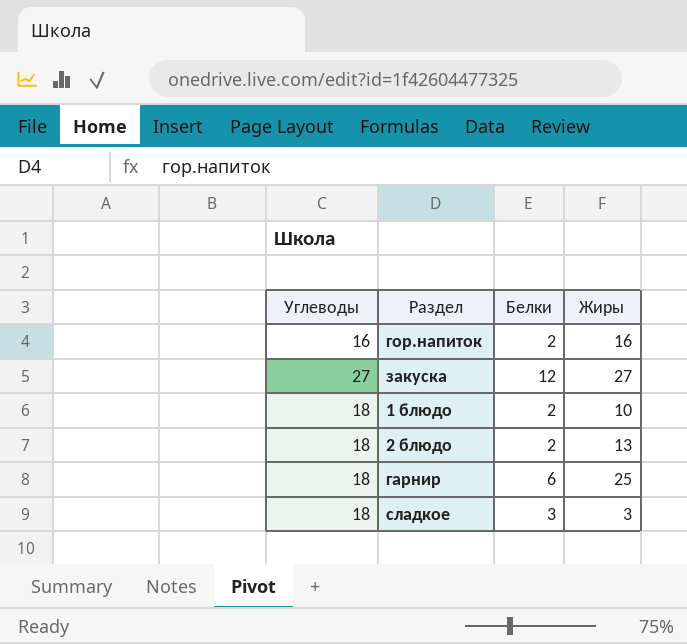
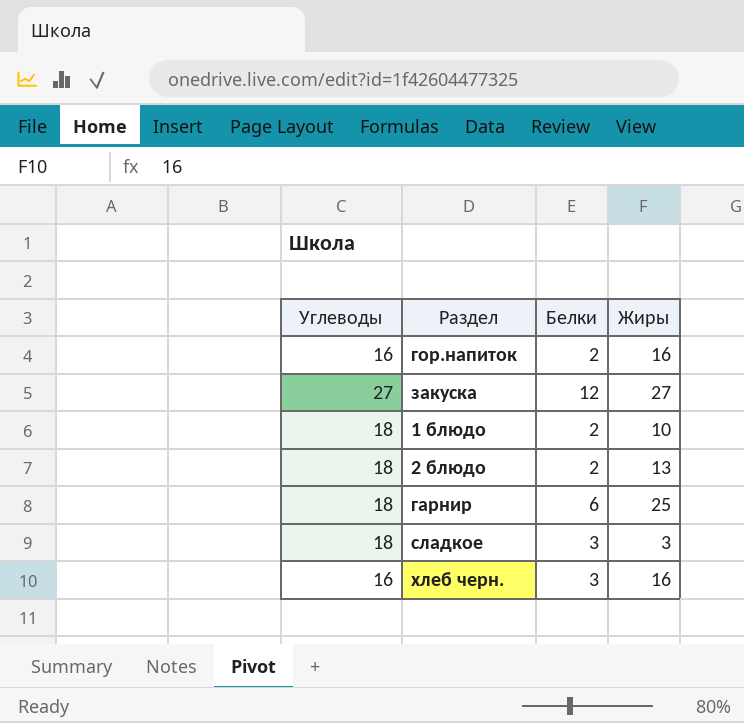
row хлеб черн.: none -> 16 | 3 | 16

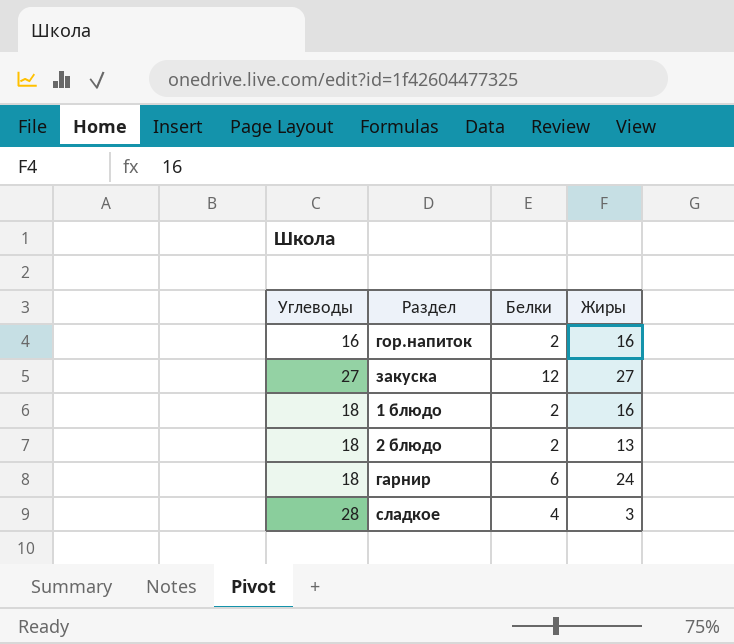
row хлеб черн.: 16 | 3 | 16 -> none
1 блюдо | Жиры: 10 -> 16
гарнир | Жиры: 25 -> 24
сладкое | Углеводы: 18 -> 28
сладкое | Белки: 3 -> 4

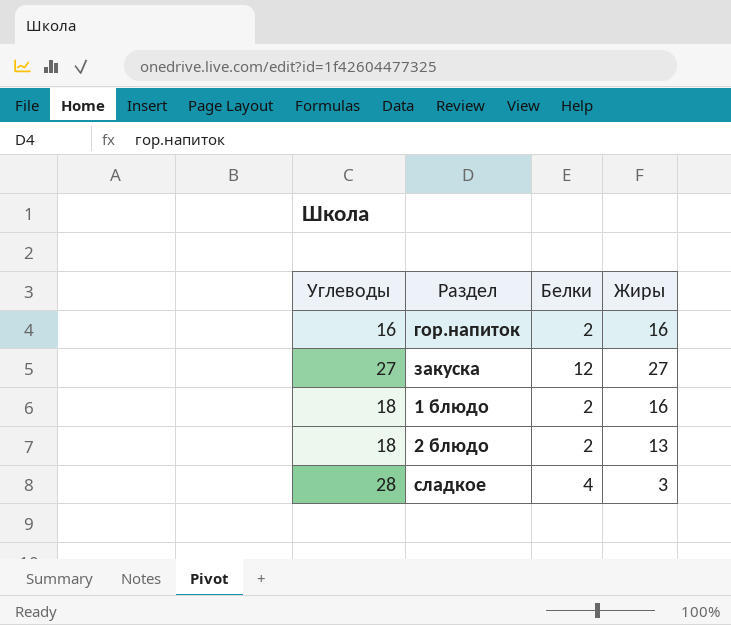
row гарнир: 18 | 6 | 24 -> none

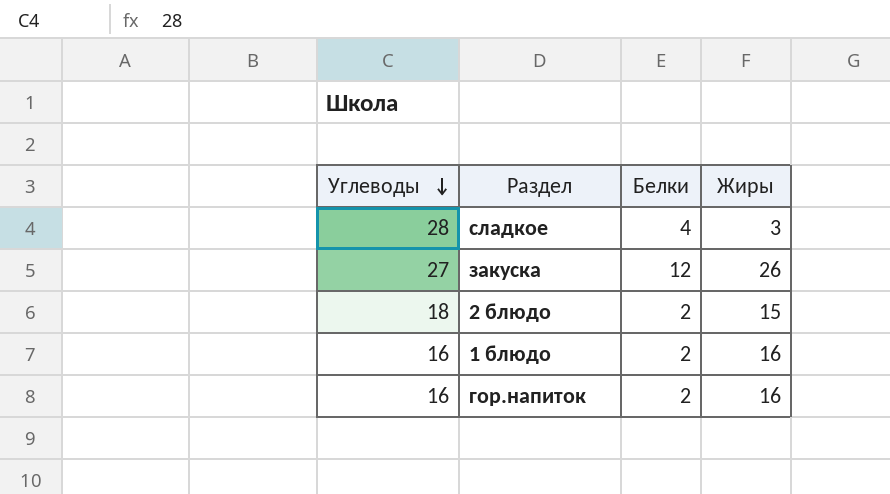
row order: none -> Углеводы descending
закуска | Жиры: 27 -> 26
2 блюдо | Жиры: 13 -> 15
1 блюдо | Углеводы: 18 -> 16

